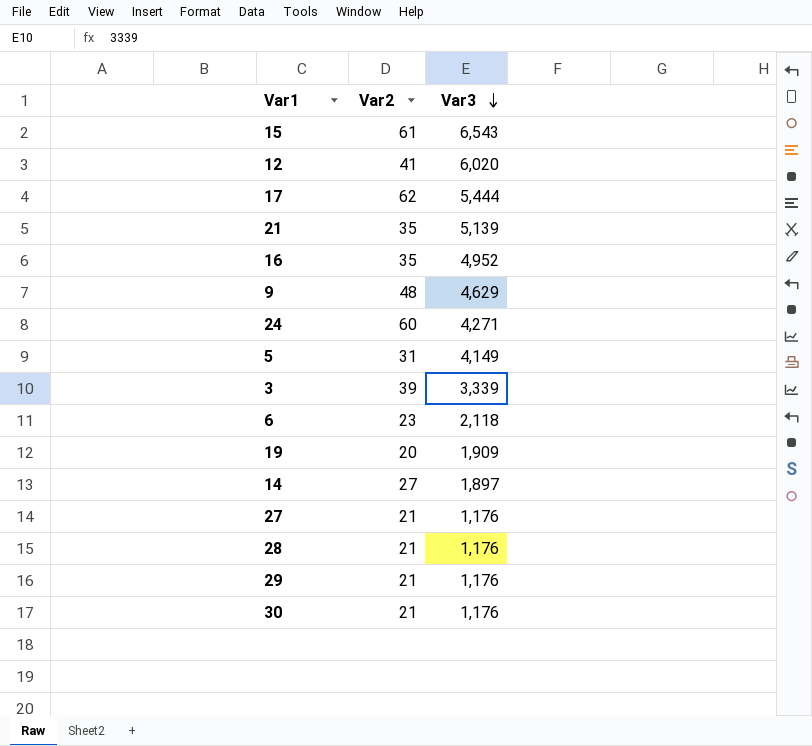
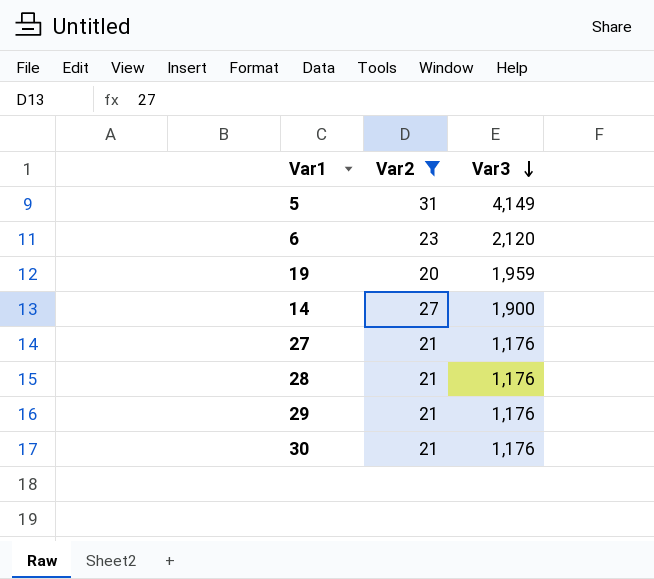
filter: none -> Var2 <= 31
6 | Var3: 2,118 -> 2,120
19 | Var3: 1,909 -> 1,959
14 | Var3: 1,897 -> 1,900

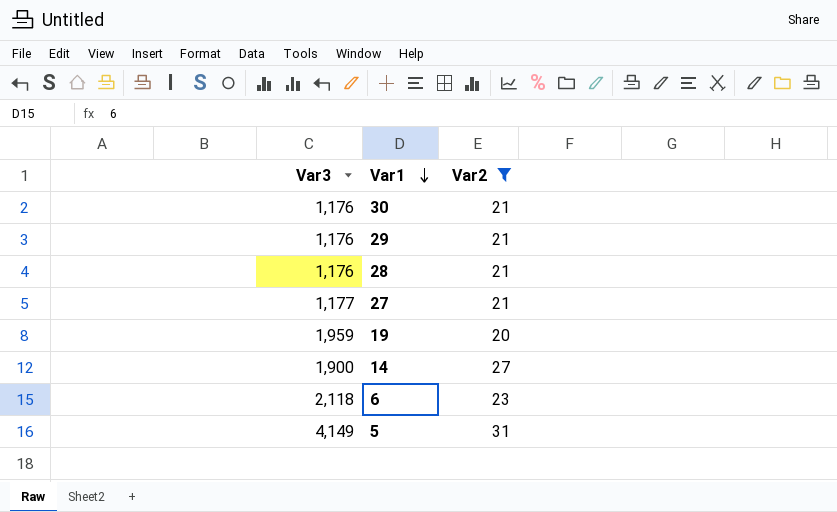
row order: Var3 descending -> Var1 descending
column Var3 | position: 3 -> 1
27 | Var3: 1,176 -> 1,177
6 | Var3: 2,120 -> 2,118

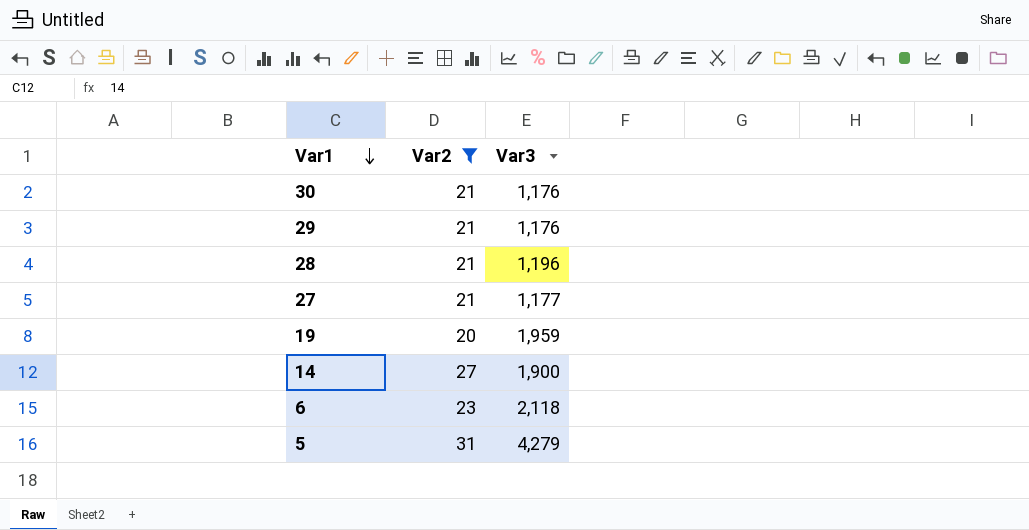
column Var3 | position: 1 -> 3
28 | Var3: 1,176 -> 1,196
5 | Var3: 4,149 -> 4,279

